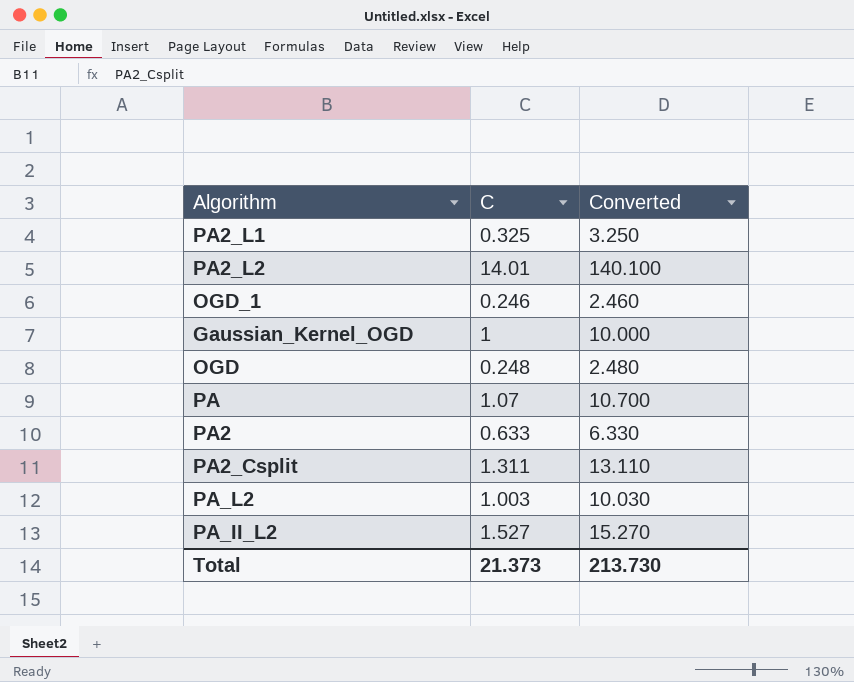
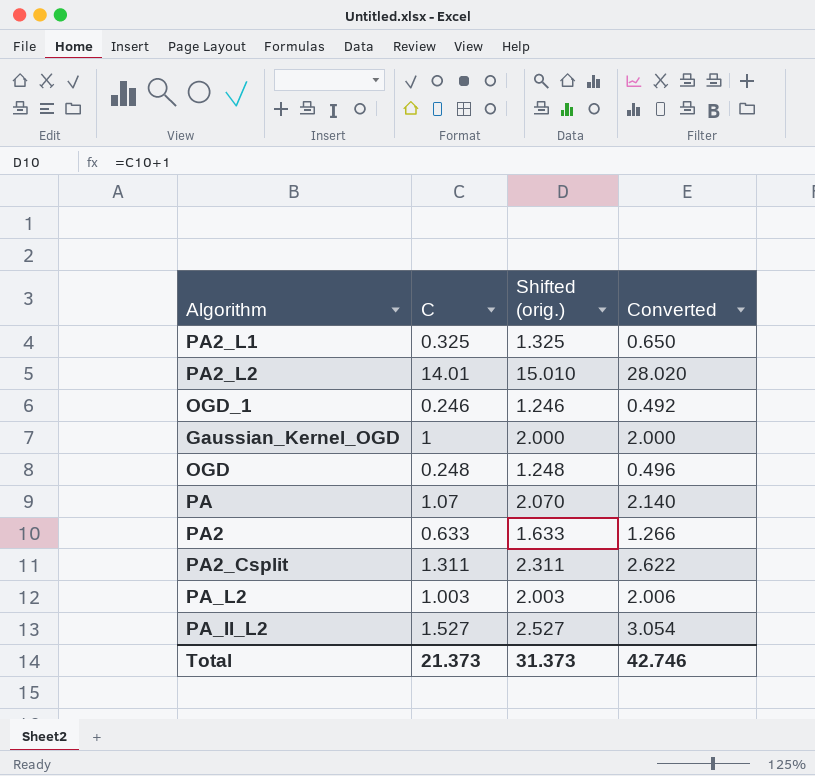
column Shifted (orig.) | formula: none -> [C] + 1
column Converted | formula: [C] * 10 -> [C] * 2
Total | Converted: 213.730 -> 42.746

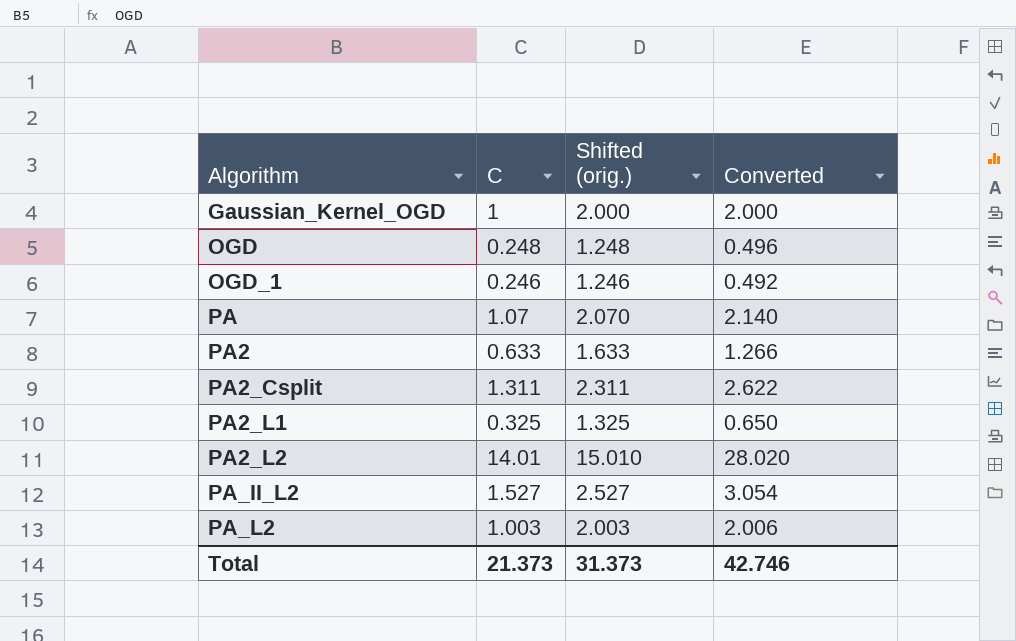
row order: none -> Algorithm ascending

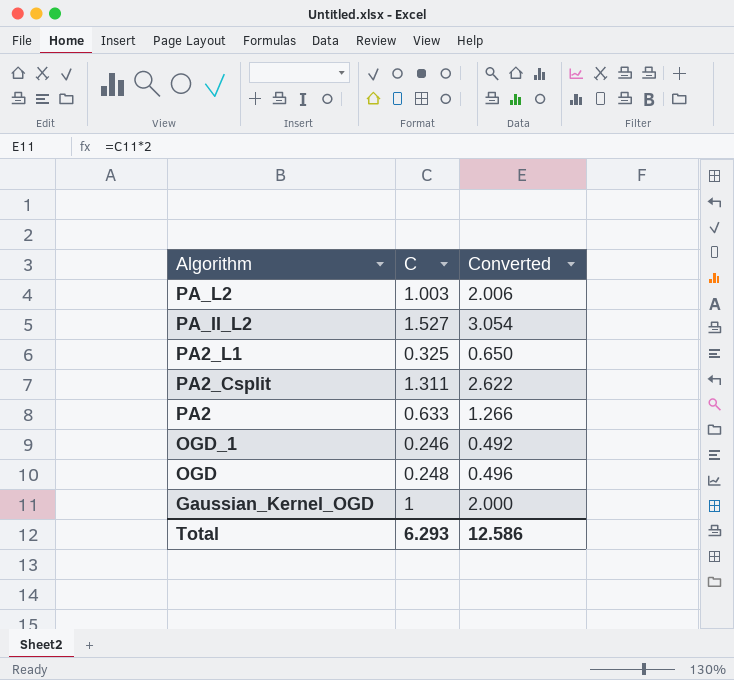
row order: Algorithm ascending -> Algorithm descending
column Shifted (orig.) | formula: [C] + 1 -> none
row PA: 1.07 | 2.070 | 2.140 -> none
row PA2_L2: 14.01 | 15.010 | 28.020 -> none
Total | C: 21.373 -> 6.293
Total | Converted: 42.746 -> 12.586

